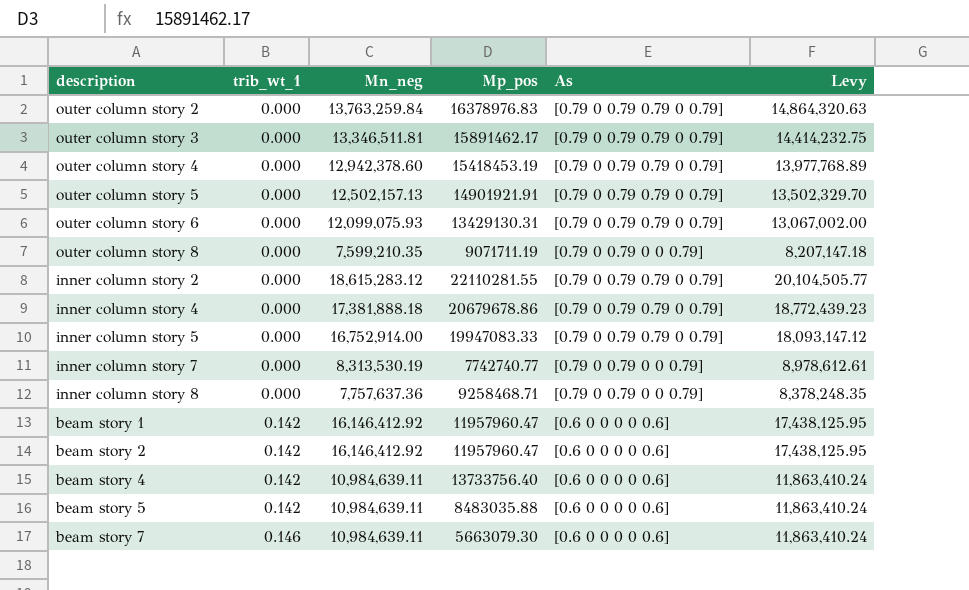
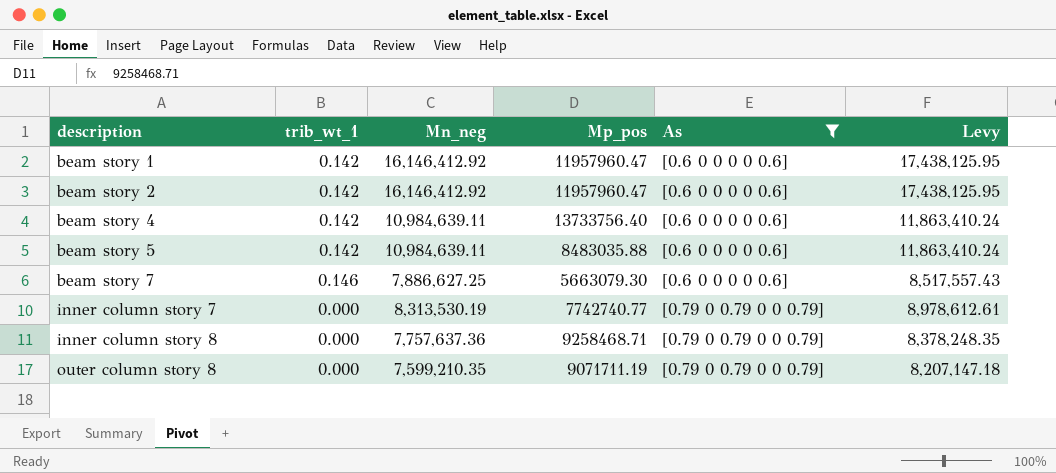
filter: none -> As != [0.79 0 0.79 0.79 0 0.79]
row order: trib_wt_1 ascending -> description ascending
beam story 7 | Mn_neg: 10,984,639.11 -> 7,886,627.25
beam story 7 | Levy: 11,863,410.24 -> 8,517,557.43

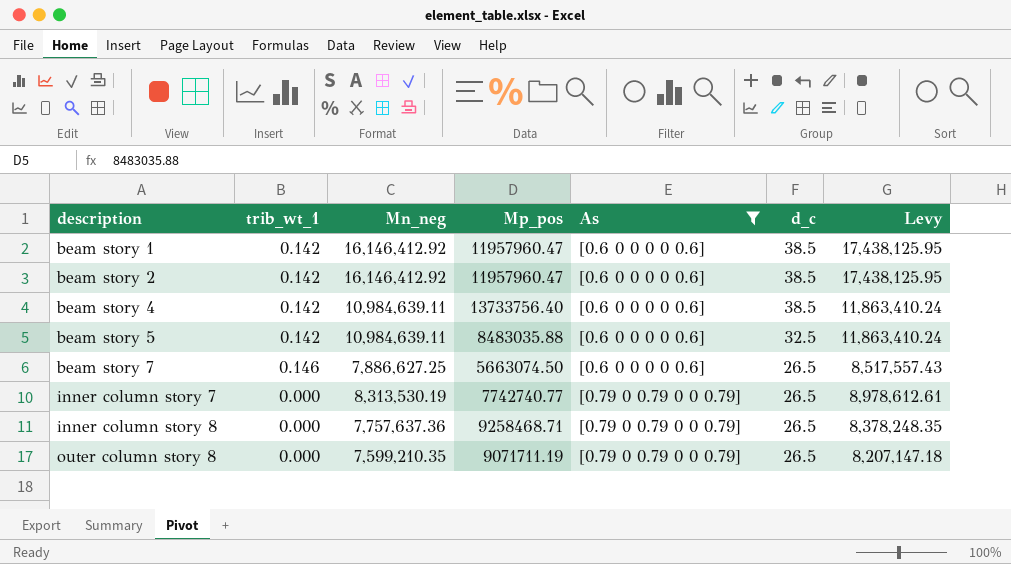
column d_c | position: none -> 6
beam story 7 | Mp_pos: 5663079.30 -> 5663074.50

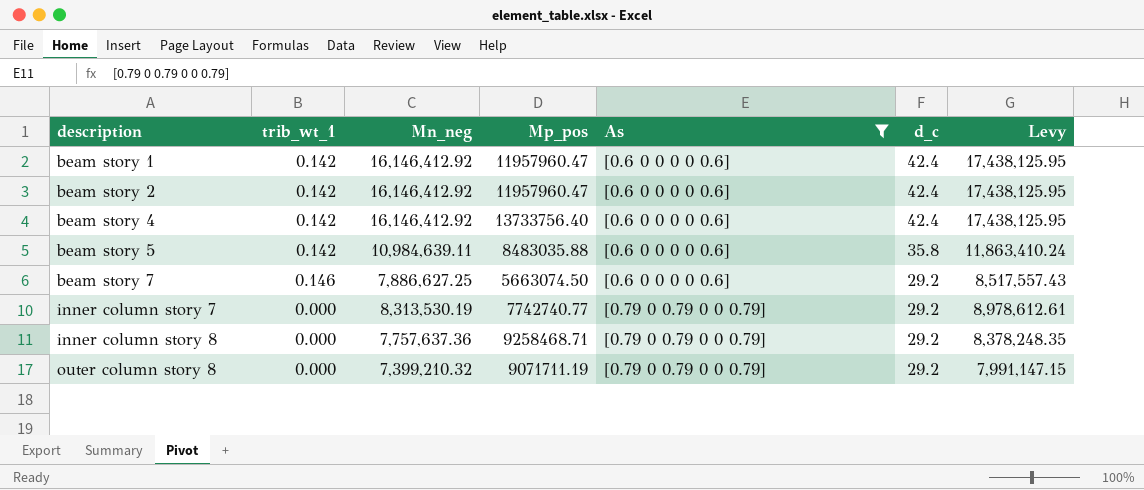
beam story 1 | d_c: 38.5 -> 42.4
beam story 2 | d_c: 38.5 -> 42.4
beam story 4 | Mn_neg: 10,984,639.11 -> 16,146,412.92
beam story 4 | d_c: 38.5 -> 42.4
beam story 4 | Levy: 11,863,410.24 -> 17,438,125.95
beam story 5 | d_c: 32.5 -> 35.8
beam story 7 | d_c: 26.5 -> 29.2
inner column story 7 | d_c: 26.5 -> 29.2
inner column story 8 | d_c: 26.5 -> 29.2
outer column story 8 | Mn_neg: 7,599,210.35 -> 7,399,210.32
outer column story 8 | d_c: 26.5 -> 29.2
outer column story 8 | Levy: 8,207,147.18 -> 7,991,147.15

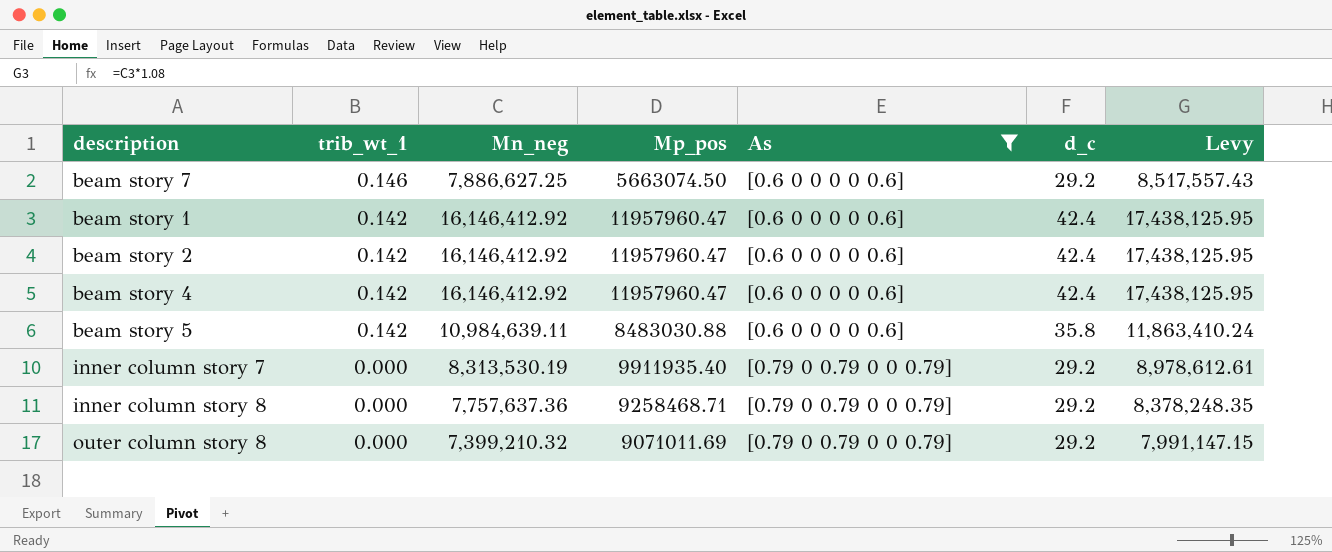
row order: description ascending -> trib_wt_1 descending
beam story 4 | Mp_pos: 13733756.40 -> 11957960.47
beam story 5 | Mp_pos: 8483035.88 -> 8483030.88
inner column story 7 | Mp_pos: 7742740.77 -> 9911935.40
outer column story 8 | Mp_pos: 9071711.19 -> 9071011.69

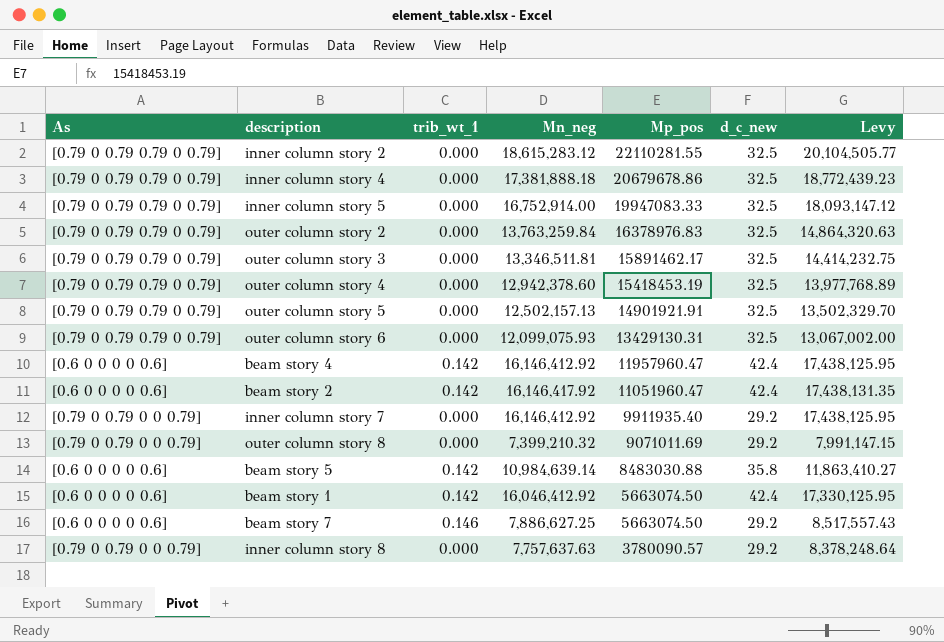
filter: As != [0.79 0 0.79 0.79 0 0.79] -> none
row order: trib_wt_1 descending -> Mp_pos descending
column As | position: 5 -> 1
column name: d_c -> d_c_new
beam story 2 | Mn_neg: 16,146,412.92 -> 16,146,417.92
beam story 2 | Mp_pos: 11957960.47 -> 11051960.47
beam story 2 | Levy: 17,438,125.95 -> 17,438,131.35
inner column story 7 | Mn_neg: 8,313,530.19 -> 16,146,412.92
inner column story 7 | Levy: 8,978,612.61 -> 17,438,125.95
beam story 5 | Mn_neg: 10,984,639.11 -> 10,984,639.14
beam story 5 | Levy: 11,863,410.24 -> 11,863,410.27
beam story 1 | Mn_neg: 16,146,412.92 -> 16,046,412.92
beam story 1 | Mp_pos: 11957960.47 -> 5663074.50
beam story 1 | Levy: 17,438,125.95 -> 17,330,125.95
inner column story 8 | Mn_neg: 7,757,637.36 -> 7,757,637.63
inner column story 8 | Mp_pos: 9258468.71 -> 3780090.57
inner column story 8 | Levy: 8,378,248.35 -> 8,378,248.64

